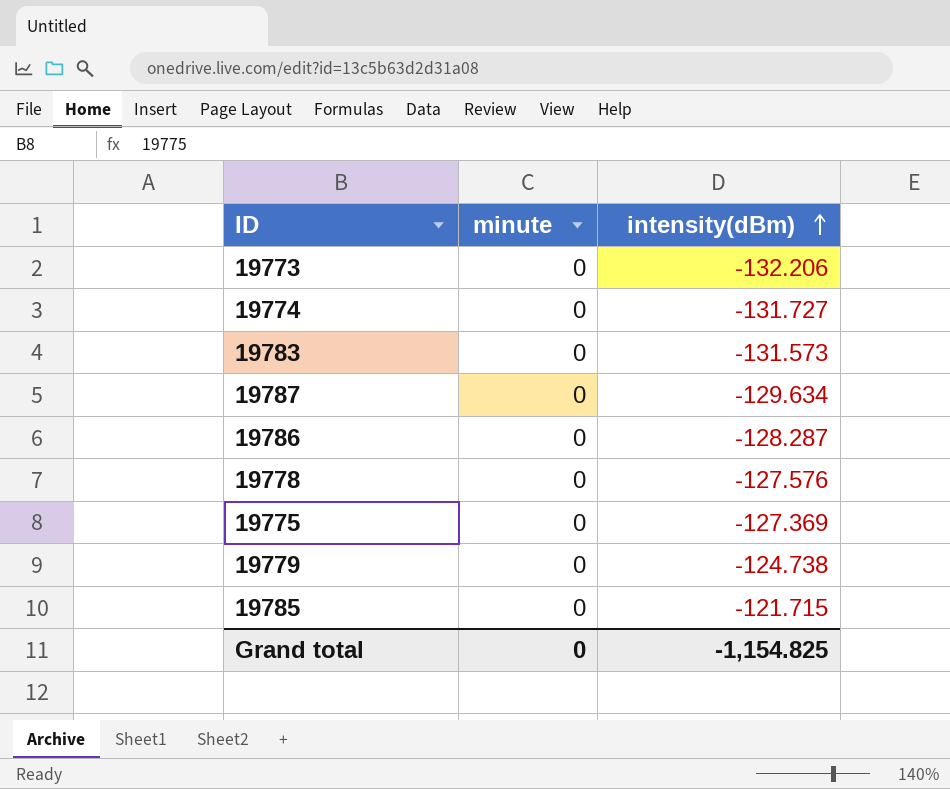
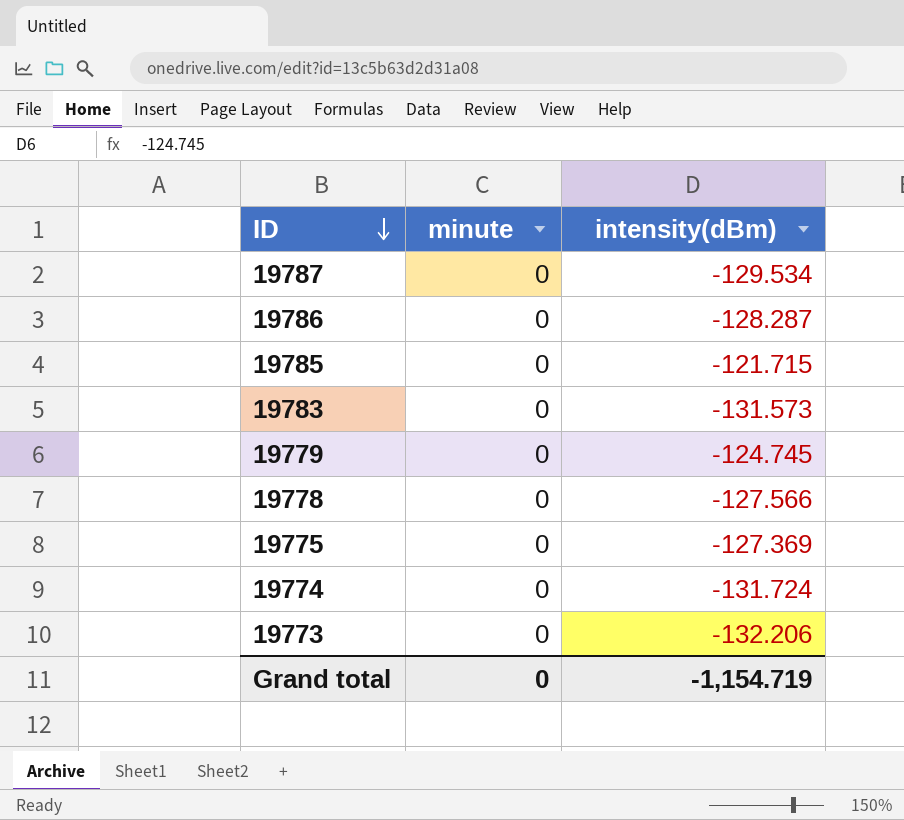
row order: intensity(dBm) ascending -> ID descending
19787 | intensity(dBm): -129.634 -> -129.534
19779 | intensity(dBm): -124.738 -> -124.745
19778 | intensity(dBm): -127.576 -> -127.566
19774 | intensity(dBm): -131.727 -> -131.724
Grand total | intensity(dBm): -1,154.825 -> -1,154.719

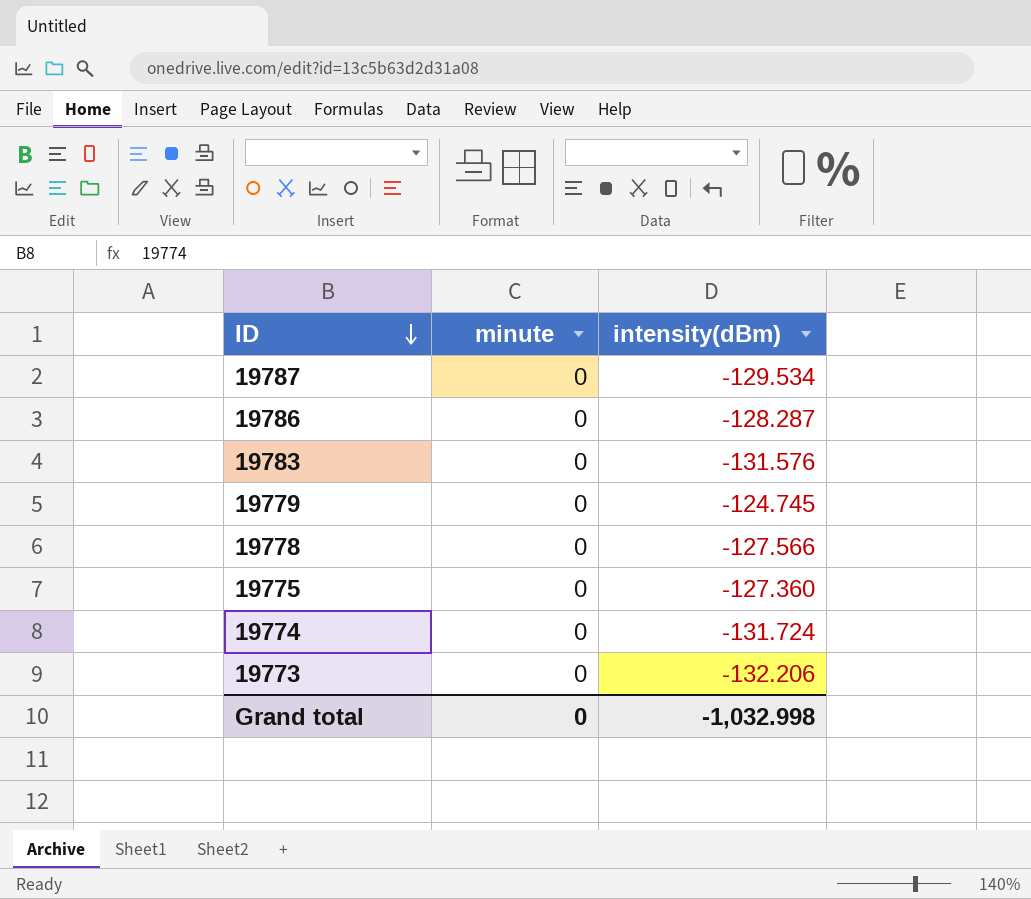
row 19785: 0 | -121.715 -> none
19783 | intensity(dBm): -131.573 -> -131.576
19775 | intensity(dBm): -127.369 -> -127.360
Grand total | intensity(dBm): -1,154.719 -> -1,032.998

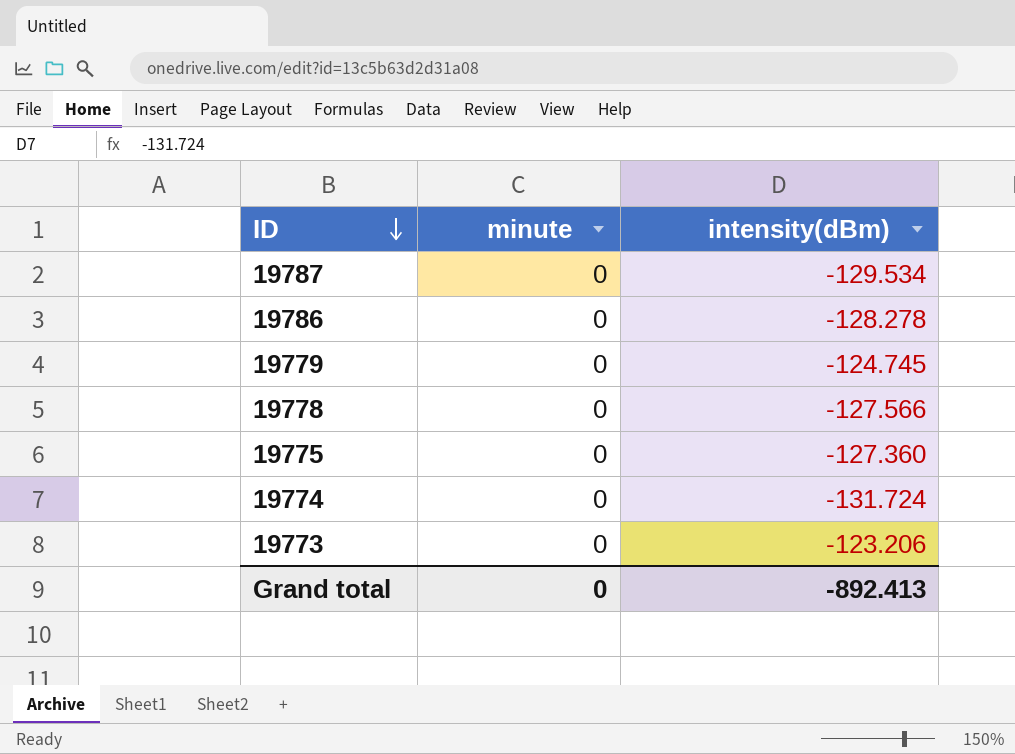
row 19783: 0 | -131.576 -> none
19786 | intensity(dBm): -128.287 -> -128.278
19773 | intensity(dBm): -132.206 -> -123.206
Grand total | intensity(dBm): -1,032.998 -> -892.413

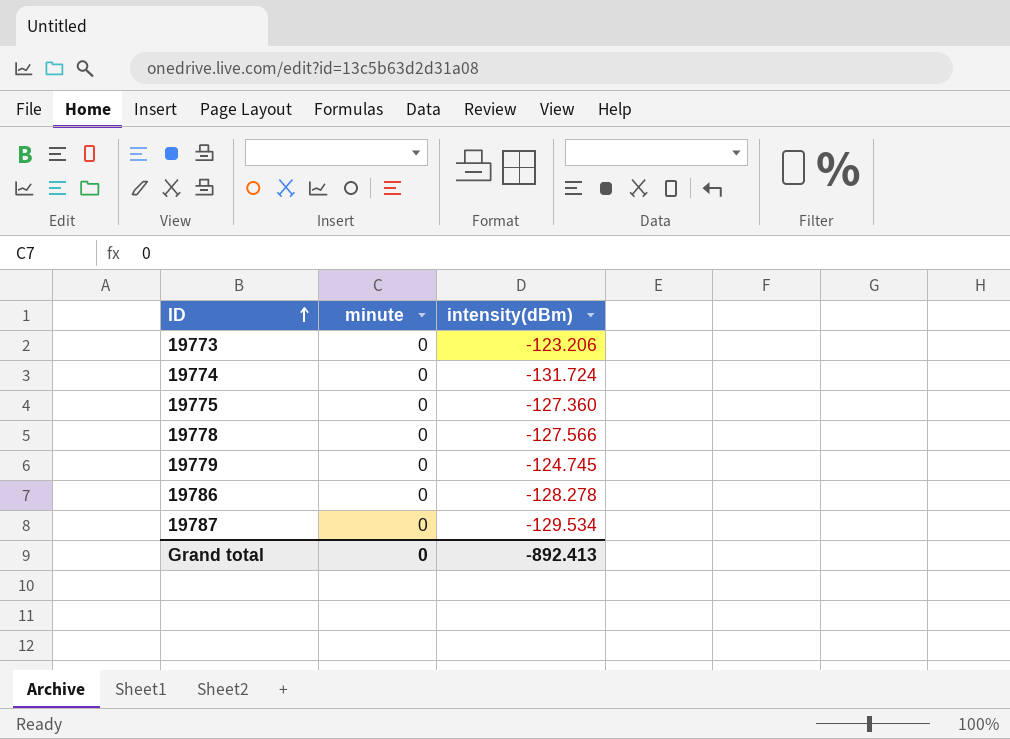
row order: ID descending -> ID ascending

